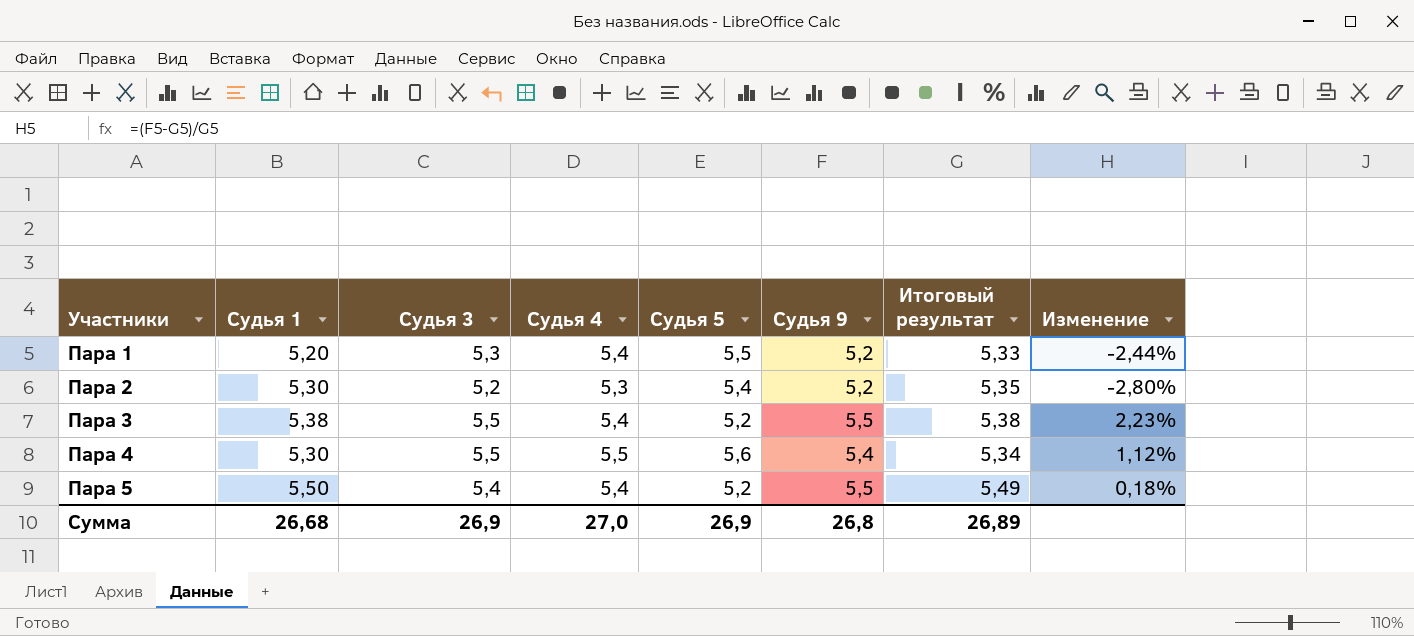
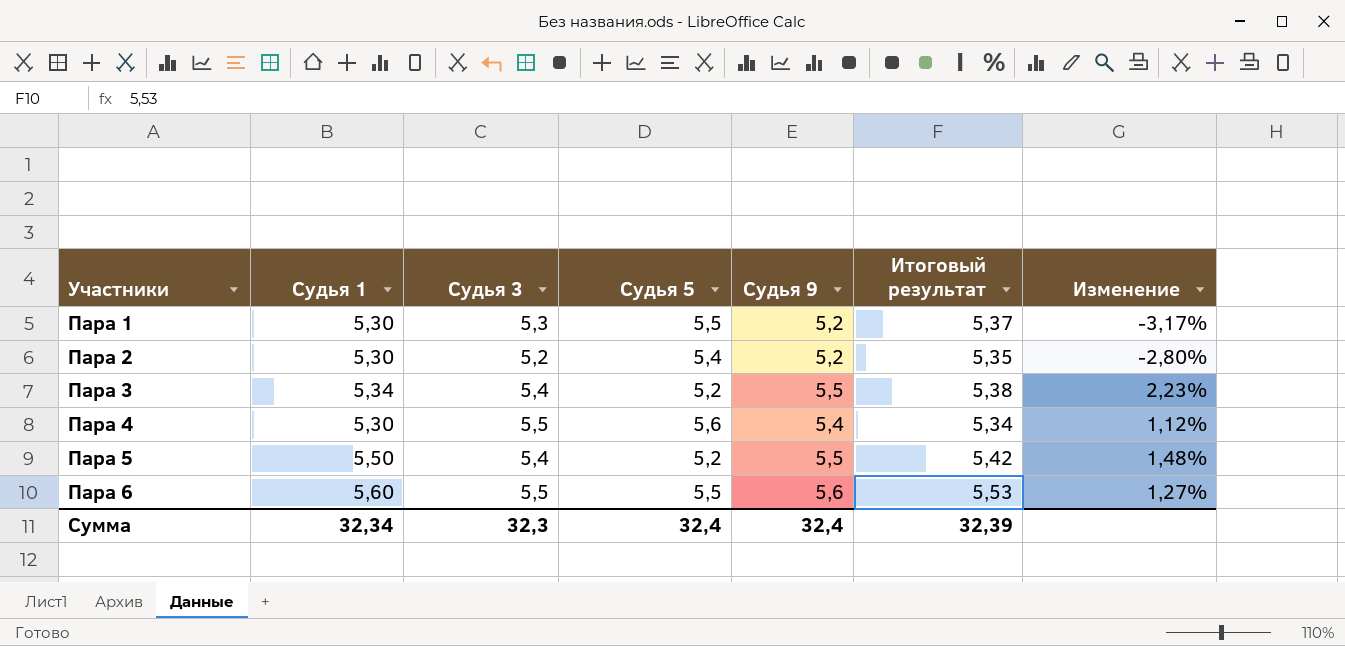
column Судья 4 | position: 4 -> none
Пара 1 | Судья 1: 5,20 -> 5,30
Пара 1 | Итоговый результат: 5,33 -> 5,37
Пара 1 | Изменение: -2,44% -> -3,17%
Пара 3 | Судья 1: 5,38 -> 5,34
Пара 3 | Судья 3: 5,5 -> 5,4
Пара 5 | Итоговый результат: 5,49 -> 5,42
Пара 5 | Изменение: 0,18% -> 1,48%
row Пара 6: none -> 5,60 | 5,5 | 5,5 | 5,6 | 5,53 | 1,27%
Сумма | Судья 1: 26,68 -> 32,34
Сумма | Судья 3: 26,9 -> 32,3
Сумма | Судья 5: 26,9 -> 32,4
Сумма | Судья 9: 26,8 -> 32,4
Сумма | Итоговый результат: 26,89 -> 32,39

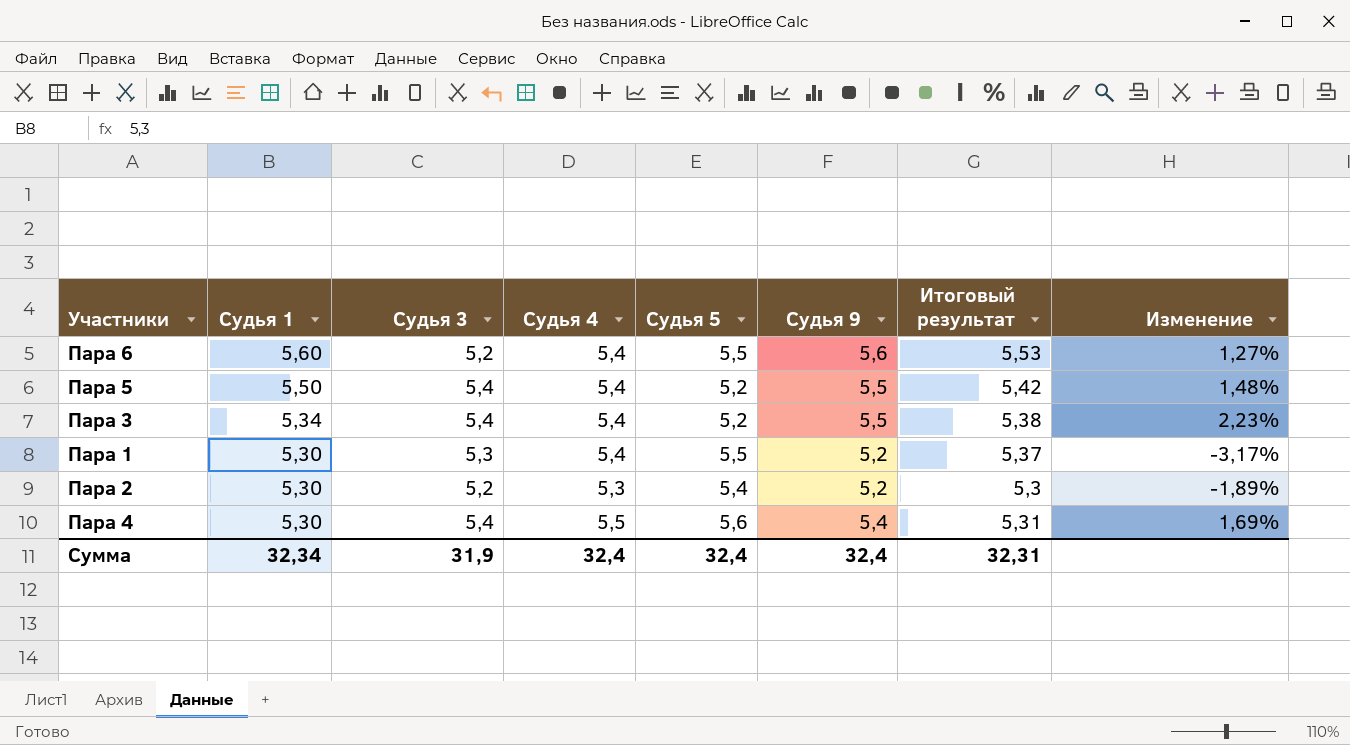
row order: Участники ascending -> Судья 1 descending
column Судья 4 | position: none -> 4
Пара 6 | Судья 3: 5,5 -> 5,2
Пара 2 | Итоговый результат: 5,35 -> 5,3
Пара 2 | Изменение: -2,80% -> -1,89%
Пара 4 | Судья 3: 5,5 -> 5,4
Пара 4 | Итоговый результат: 5,34 -> 5,31
Пара 4 | Изменение: 1,12% -> 1,69%
Сумма | Судья 3: 32,3 -> 31,9
Сумма | Итоговый результат: 32,39 -> 32,31

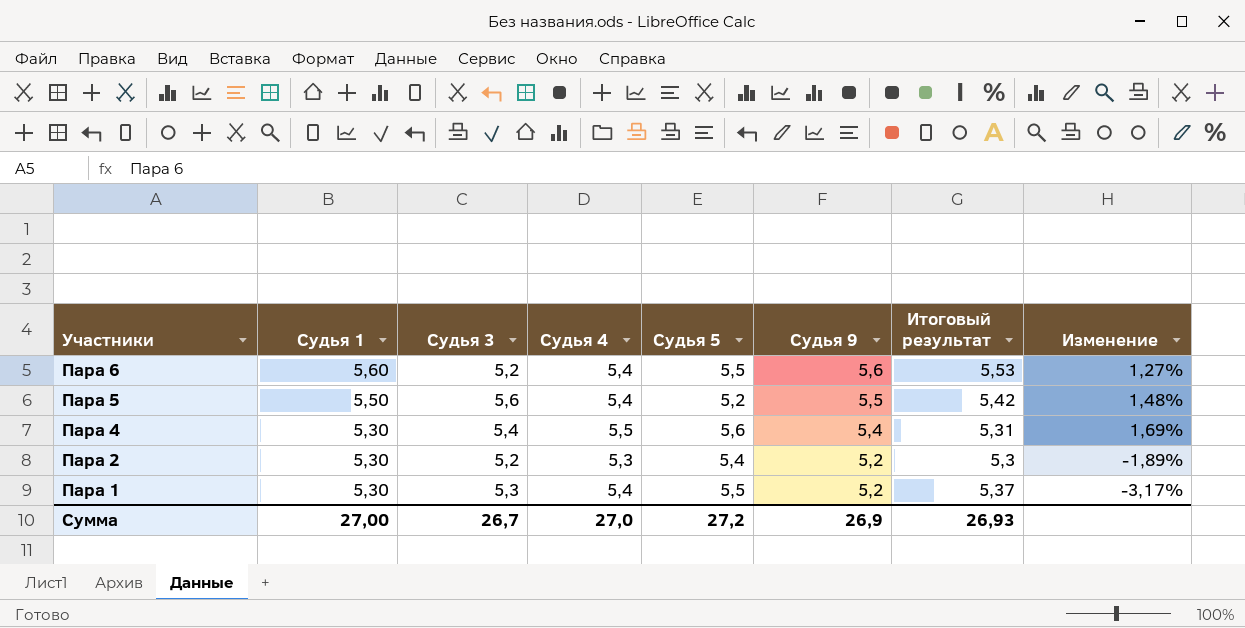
row order: Судья 1 descending -> Участники descending
row Пара 3: 5,34 | 5,4 | 5,4 | 5,2 | 5,5 | 5,38 | 2,23% -> none
Пара 5 | Судья 3: 5,4 -> 5,6
Сумма | Судья 1: 32,34 -> 27,00
Сумма | Судья 3: 31,9 -> 26,7
Сумма | Судья 4: 32,4 -> 27,0
Сумма | Судья 5: 32,4 -> 27,2
Сумма | Судья 9: 32,4 -> 26,9
Сумма | Итоговый результат: 32,31 -> 26,93

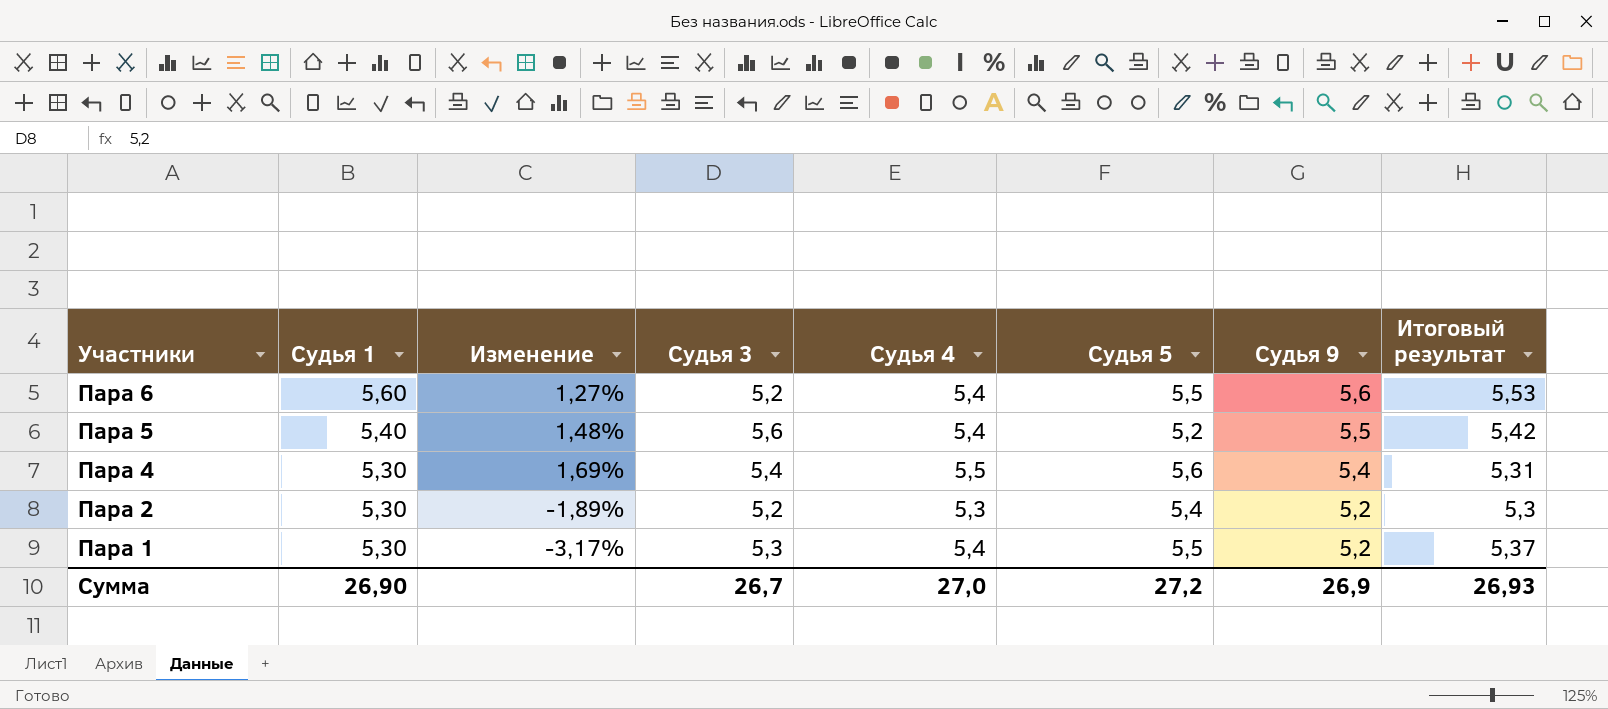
column Изменение | position: 8 -> 3
Пара 5 | Судья 1: 5,50 -> 5,40
Сумма | Судья 1: 27,00 -> 26,90

